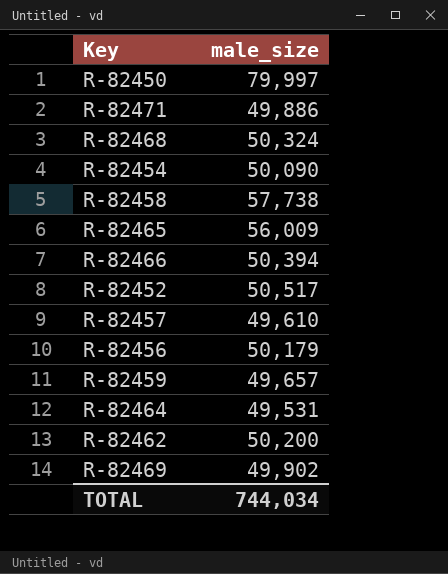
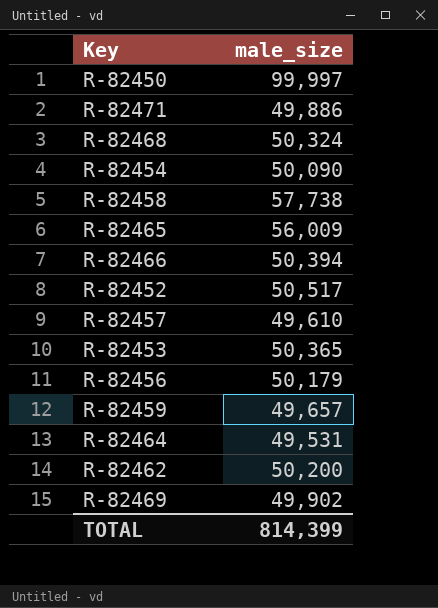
R-82450 | male_size: 79,997 -> 99,997
row R-82453: none -> 50,365
TOTAL | male_size: 744,034 -> 814,399

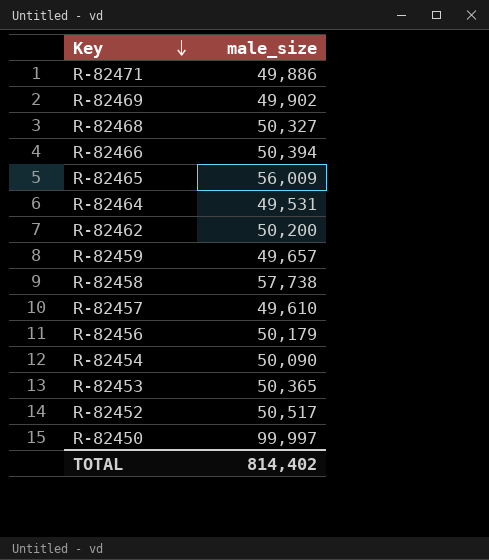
row order: none -> Key descending
R-82468 | male_size: 50,324 -> 50,327
TOTAL | male_size: 814,399 -> 814,402

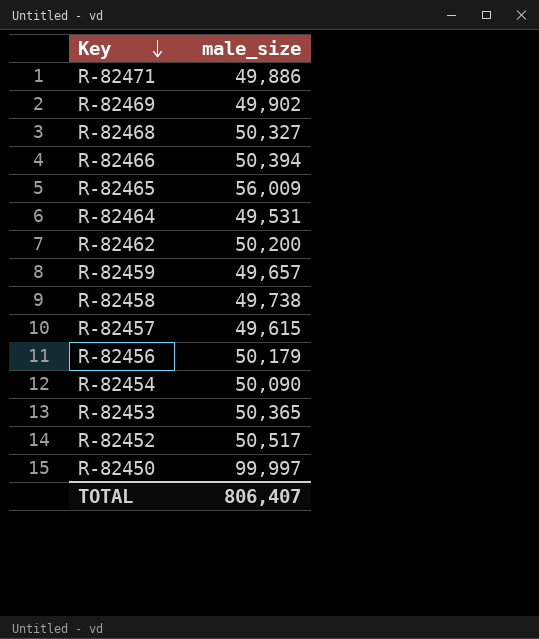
R-82458 | male_size: 57,738 -> 49,738
R-82457 | male_size: 49,610 -> 49,615
TOTAL | male_size: 814,402 -> 806,407

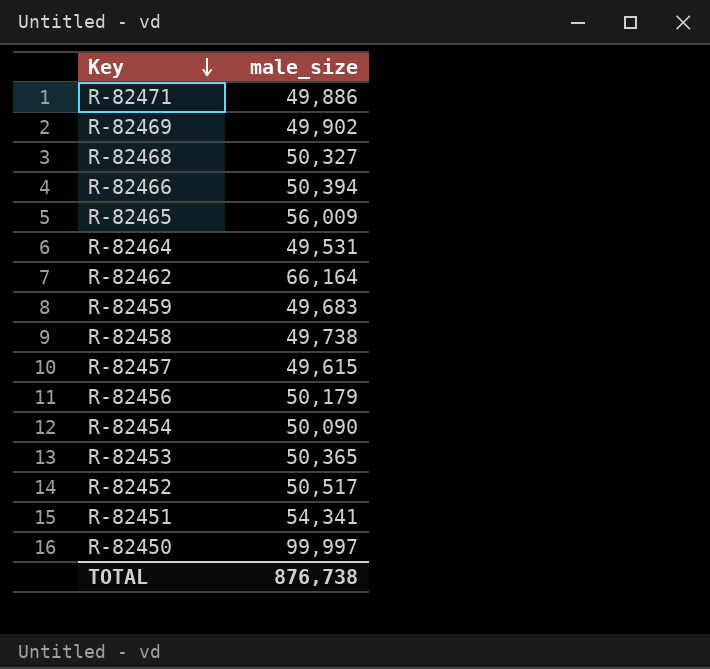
R-82462 | male_size: 50,200 -> 66,164
R-82459 | male_size: 49,657 -> 49,683
row R-82451: none -> 54,341
TOTAL | male_size: 806,407 -> 876,738

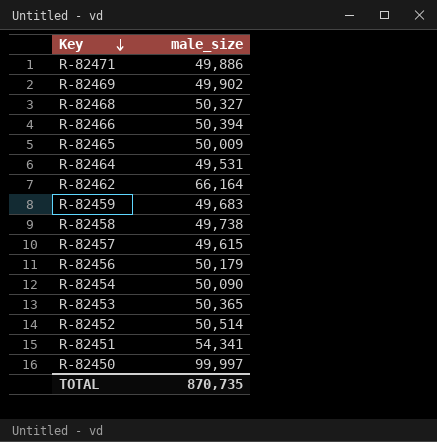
R-82465 | male_size: 56,009 -> 50,009
R-82452 | male_size: 50,517 -> 50,514
TOTAL | male_size: 876,738 -> 870,735

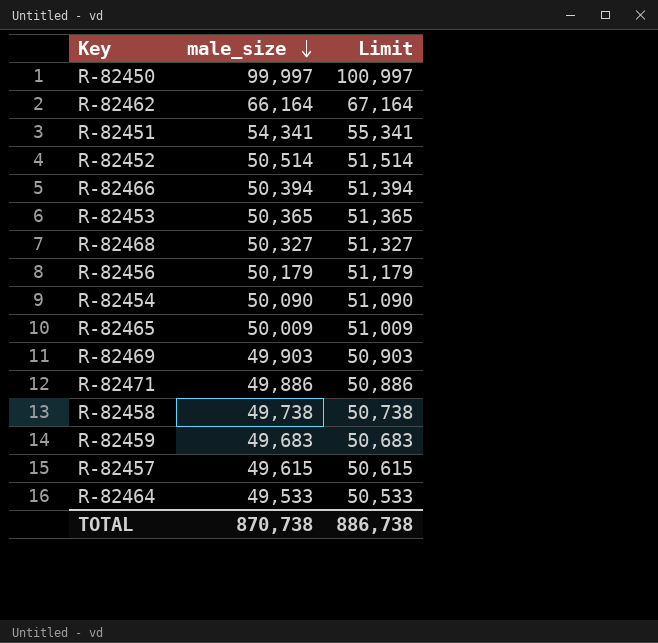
row order: Key descending -> male_size descending
column Limit | formula: none -> [male_size] + 1000
R-82469 | male_size: 49,902 -> 49,903
R-82464 | male_size: 49,531 -> 49,533
TOTAL | male_size: 870,735 -> 870,738

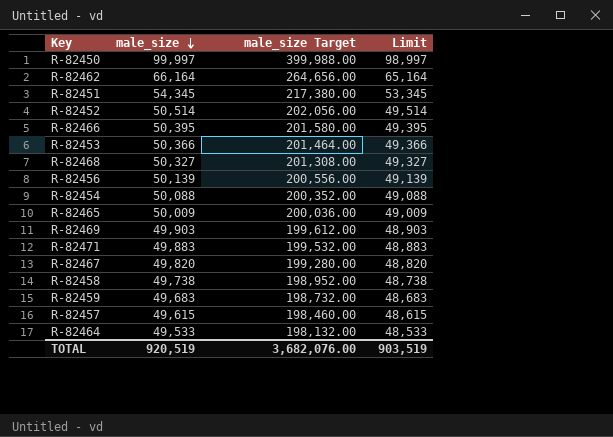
column male_size Target | formula: none -> [male_size] * 4
column Limit | formula: [male_size] + 1000 -> [male_size] - 1000
R-82451 | male_size: 54,341 -> 54,345
R-82466 | male_size: 50,394 -> 50,395
R-82453 | male_size: 50,365 -> 50,366
R-82456 | male_size: 50,179 -> 50,139
R-82454 | male_size: 50,090 -> 50,088
R-82471 | male_size: 49,886 -> 49,883
row R-82467: none -> 49,820 | 199,280.00 | 48,820
TOTAL | male_size: 870,738 -> 920,519
TOTAL | Limit: 886,738 -> 903,519

